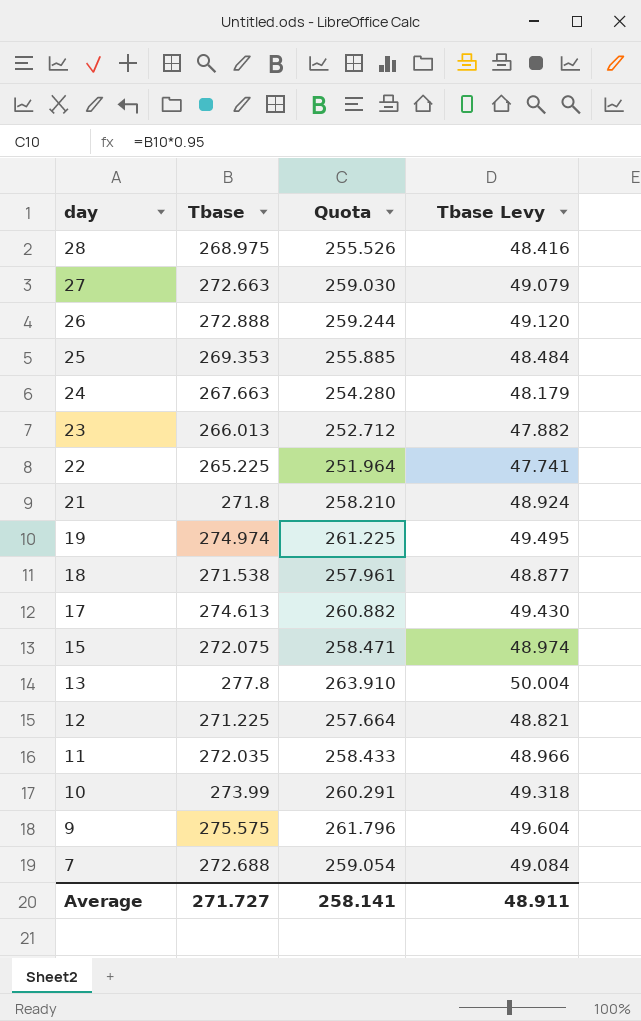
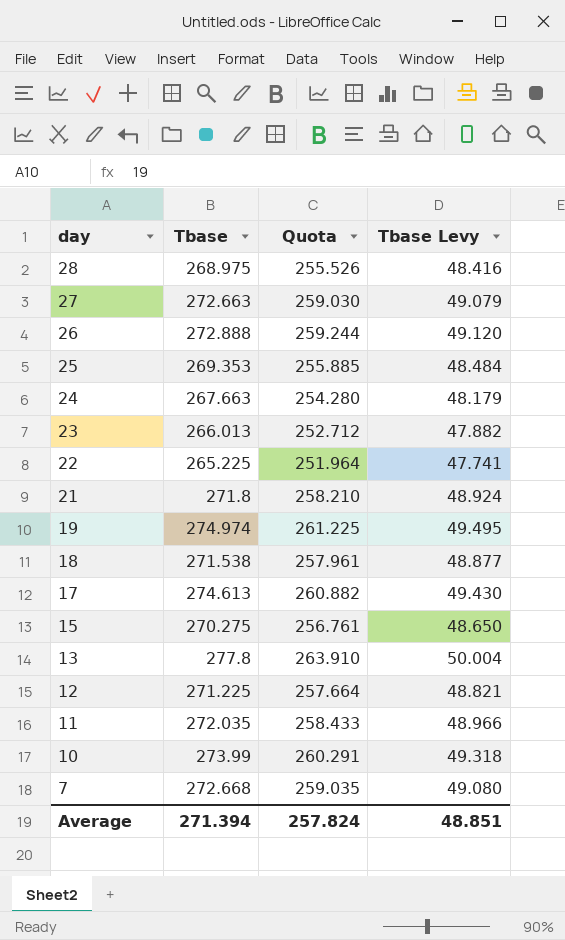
row 9: 275.575 | 261.796 | 49.604 -> none
15 | Tbase: 272.075 -> 270.275
15 | Quota: 258.471 -> 256.761
15 | Tbase Levy: 48.974 -> 48.650
7 | Tbase: 272.688 -> 272.668
7 | Quota: 259.054 -> 259.035
7 | Tbase Levy: 49.084 -> 49.080
Average | Tbase: 271.727 -> 271.394
Average | Quota: 258.141 -> 257.824
Average | Tbase Levy: 48.911 -> 48.851

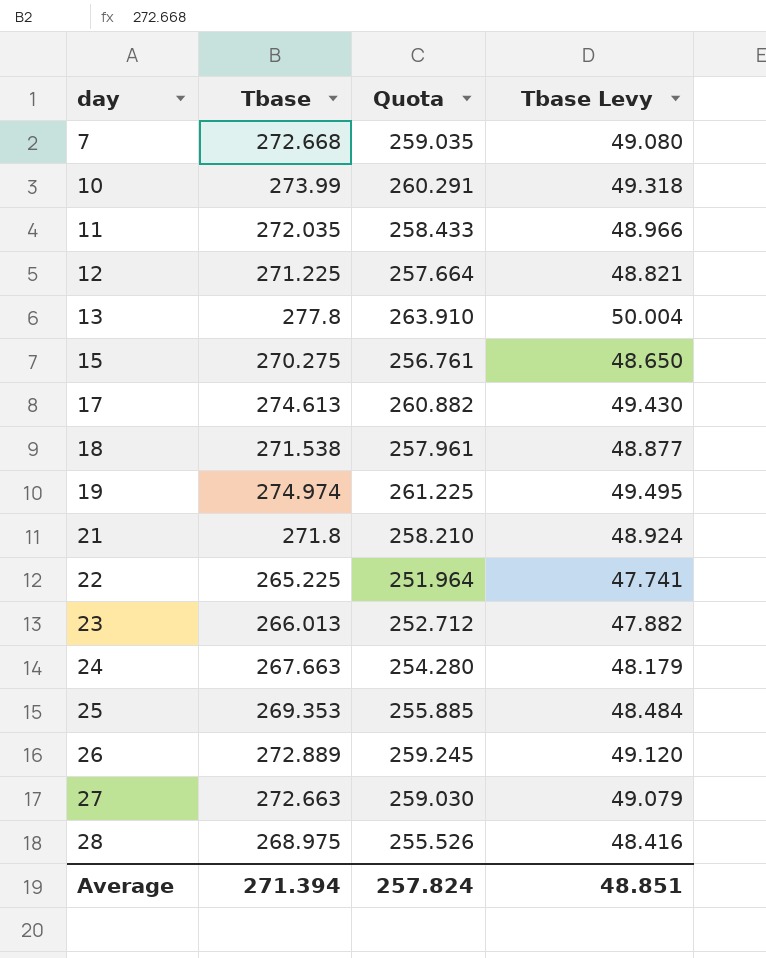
row order: day descending -> day ascending
26 | Tbase: 272.888 -> 272.889
26 | Quota: 259.244 -> 259.245

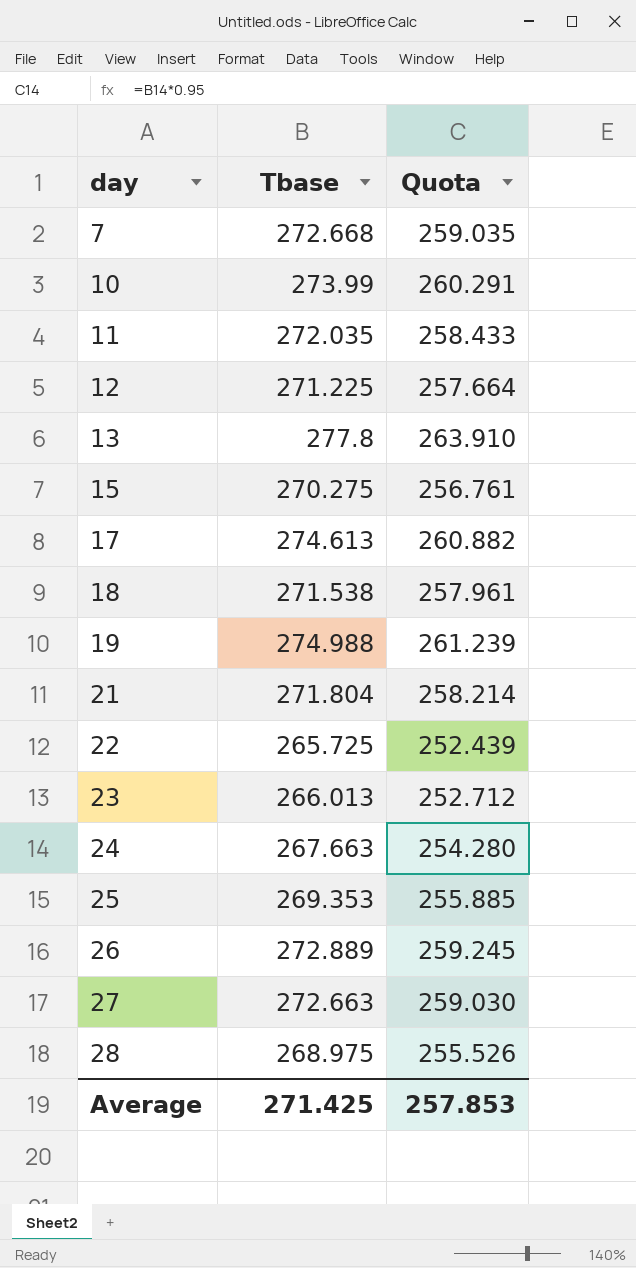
column Tbase Levy | formula: [Tbase] * 0.18 -> none
19 | Tbase: 274.974 -> 274.988
19 | Quota: 261.225 -> 261.239
21 | Tbase: 271.8 -> 271.804
21 | Quota: 258.210 -> 258.214
22 | Tbase: 265.225 -> 265.725
22 | Quota: 251.964 -> 252.439
Average | Tbase: 271.394 -> 271.425
Average | Quota: 257.824 -> 257.853

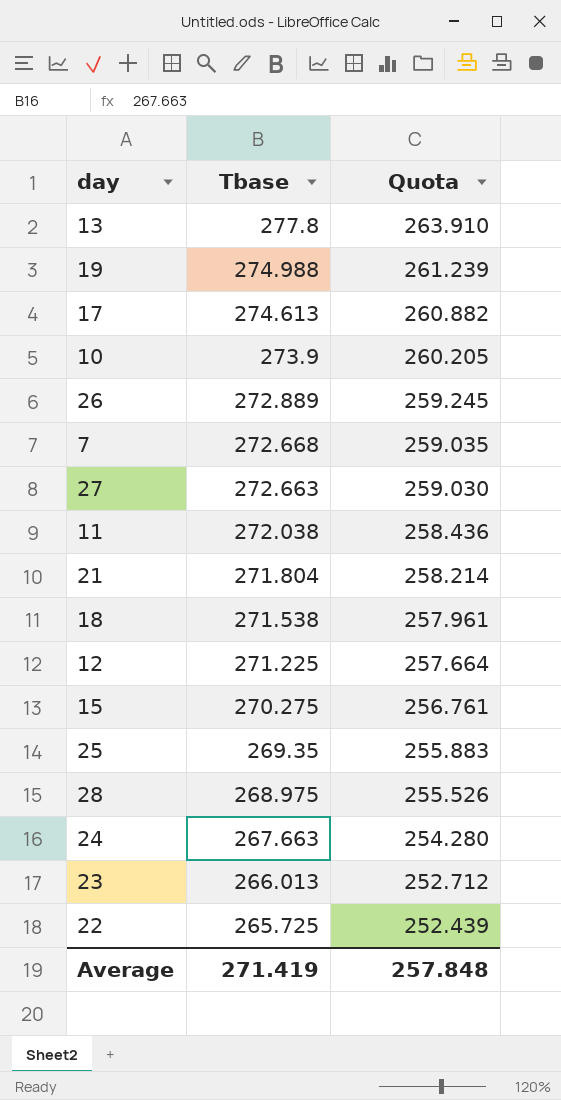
row order: day ascending -> Tbase descending
10 | Tbase: 273.99 -> 273.9
10 | Quota: 260.291 -> 260.205
11 | Tbase: 272.035 -> 272.038
11 | Quota: 258.433 -> 258.436
25 | Tbase: 269.353 -> 269.35
25 | Quota: 255.885 -> 255.883
Average | Tbase: 271.425 -> 271.419
Average | Quota: 257.853 -> 257.848

